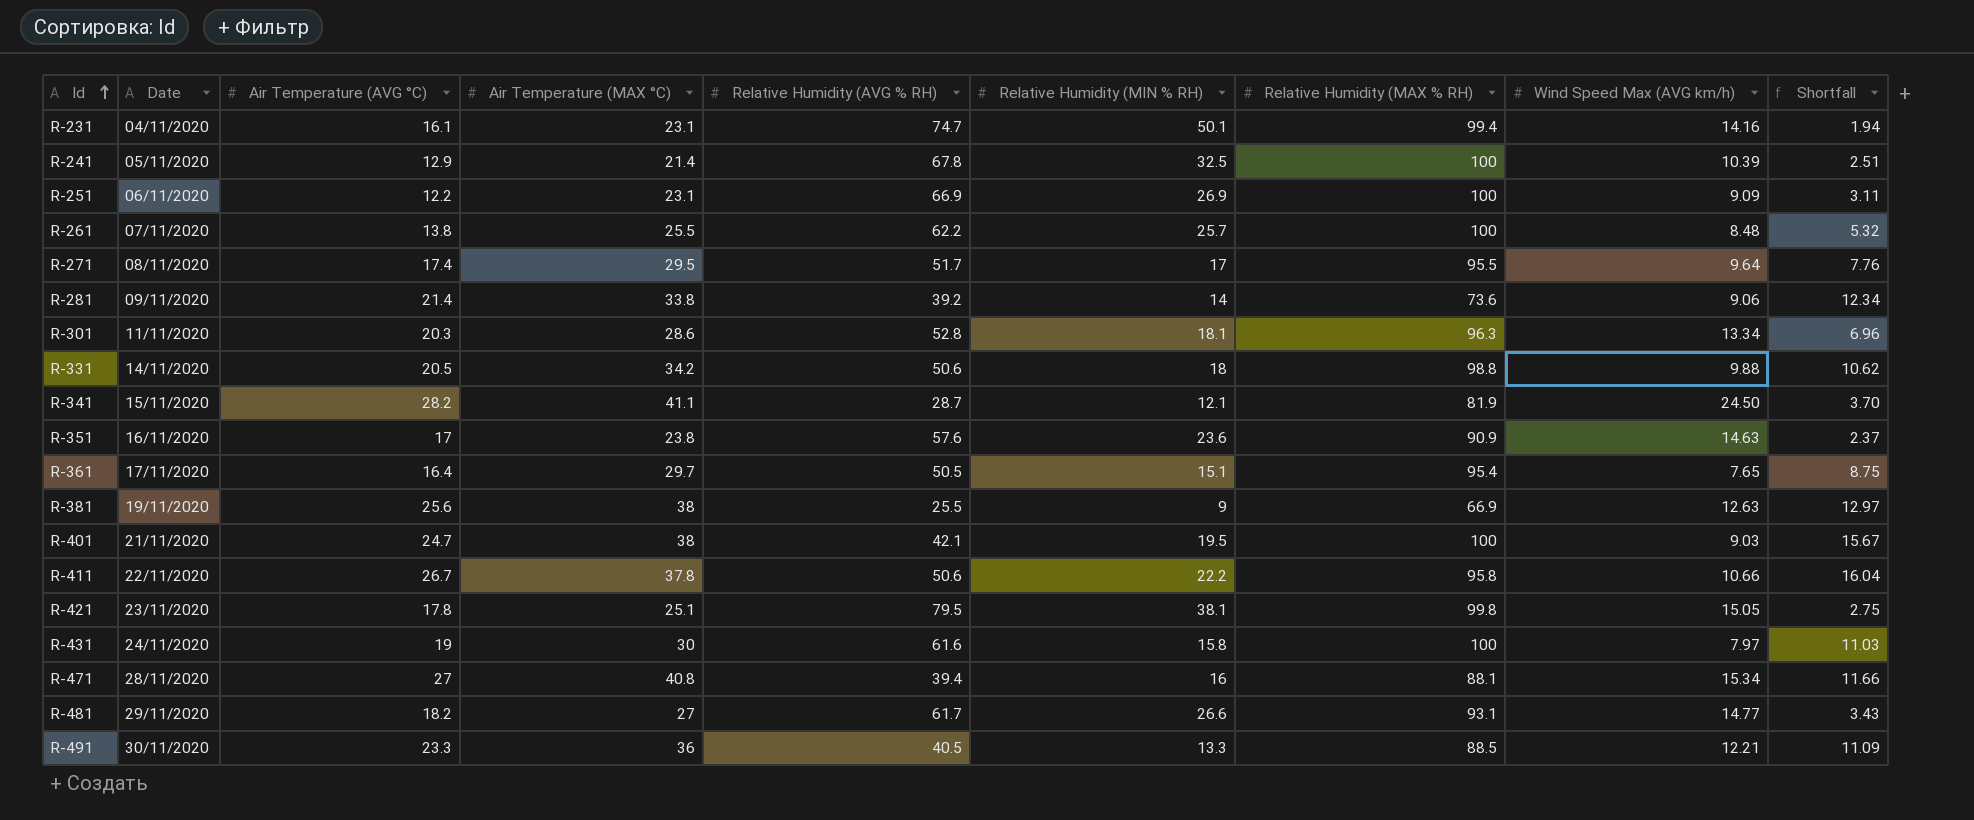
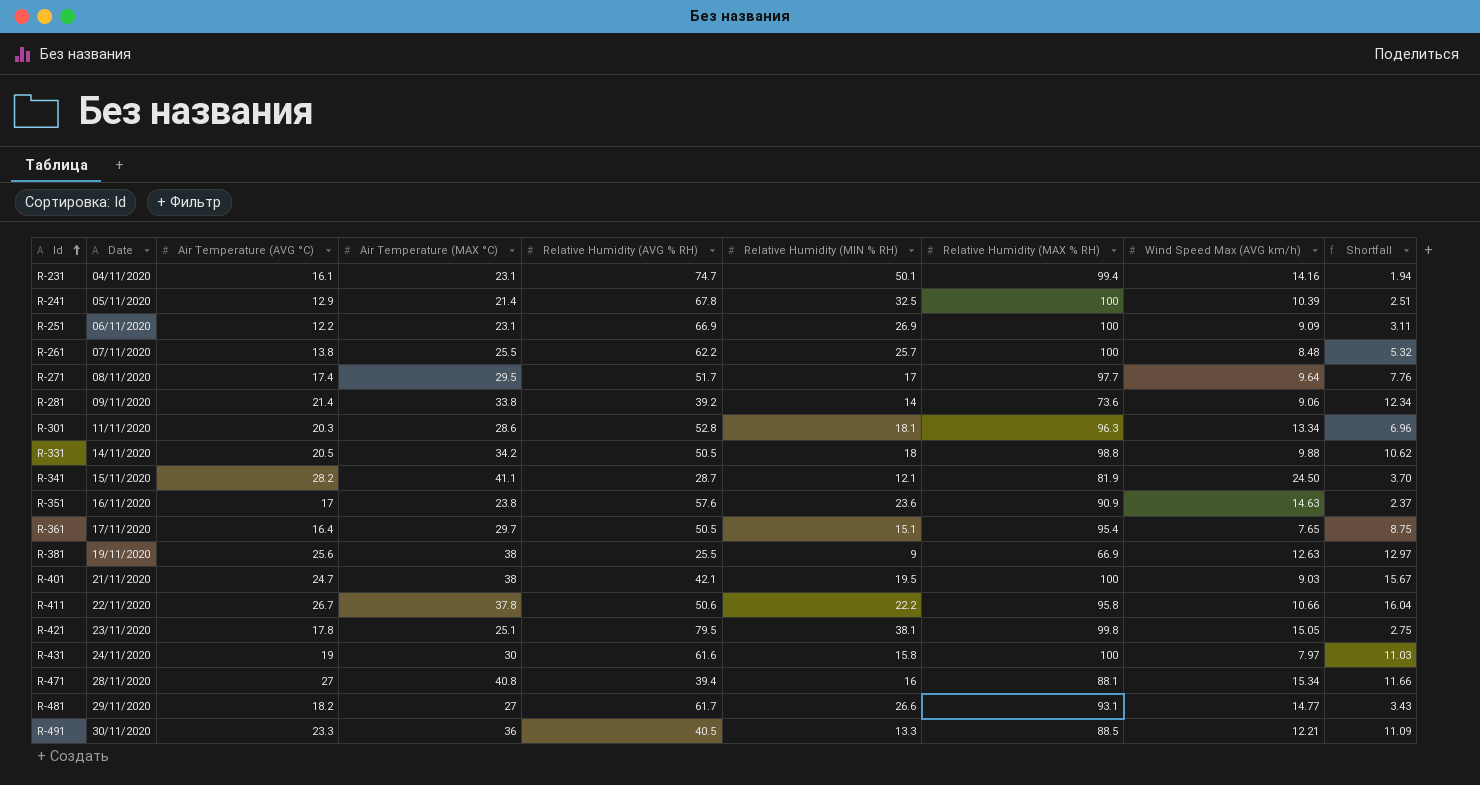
R-271 | Relative Humidity (MAX % RH): 95.5 -> 97.7
R-331 | Relative Humidity (AVG % RH): 50.6 -> 50.5

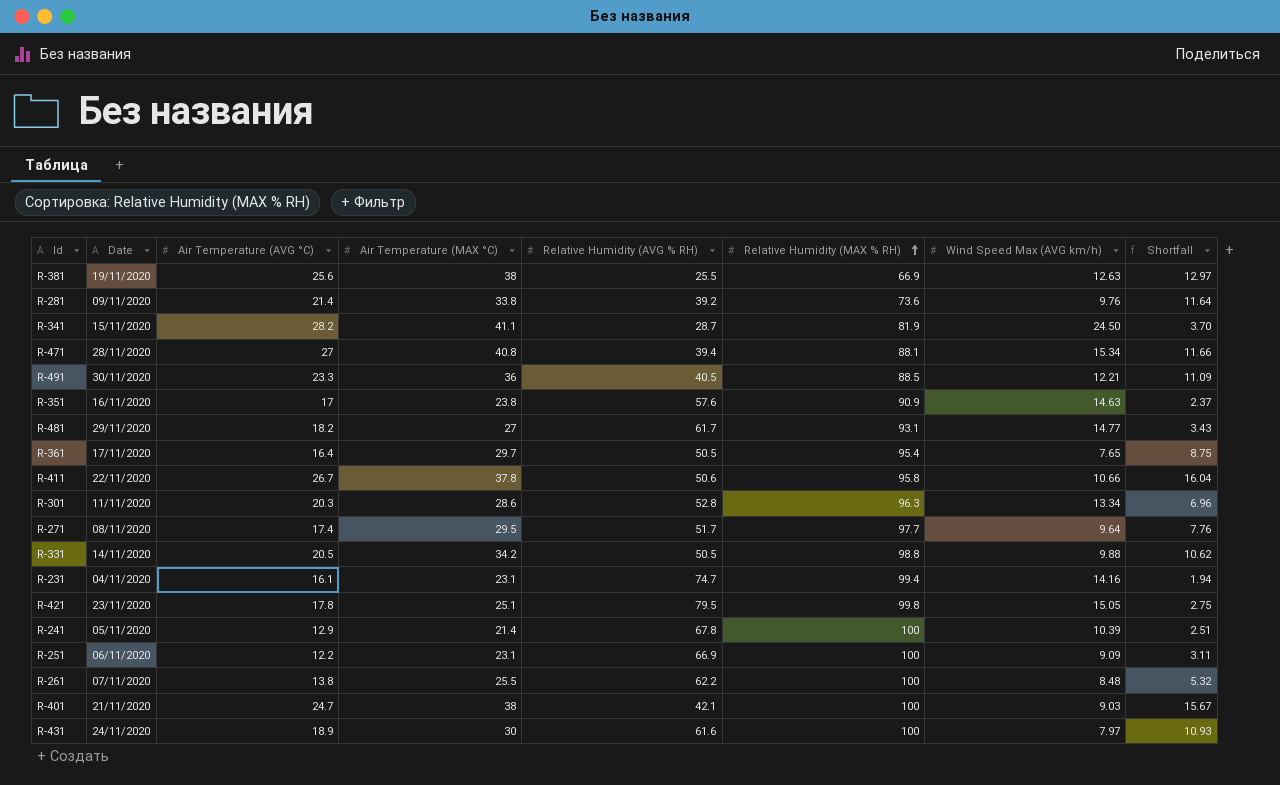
row order: Id ascending -> Relative Humidity (MAX % RH) ascending
column Relative Humidity (MIN % RH) | position: 6 -> none
R-281 | Wind Speed Max (AVG km/h): 9.06 -> 9.76
R-281 | Shortfall: 12.34 -> 11.64
R-431 | Air Temperature (AVG °C): 19 -> 18.9
R-431 | Shortfall: 11.03 -> 10.93

